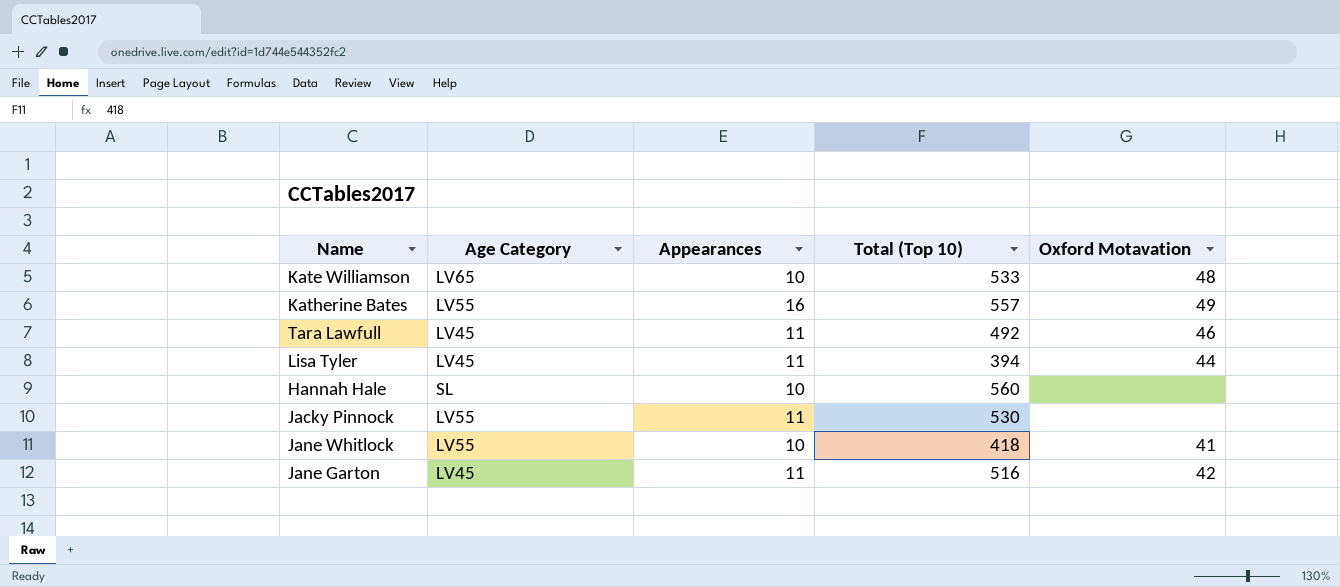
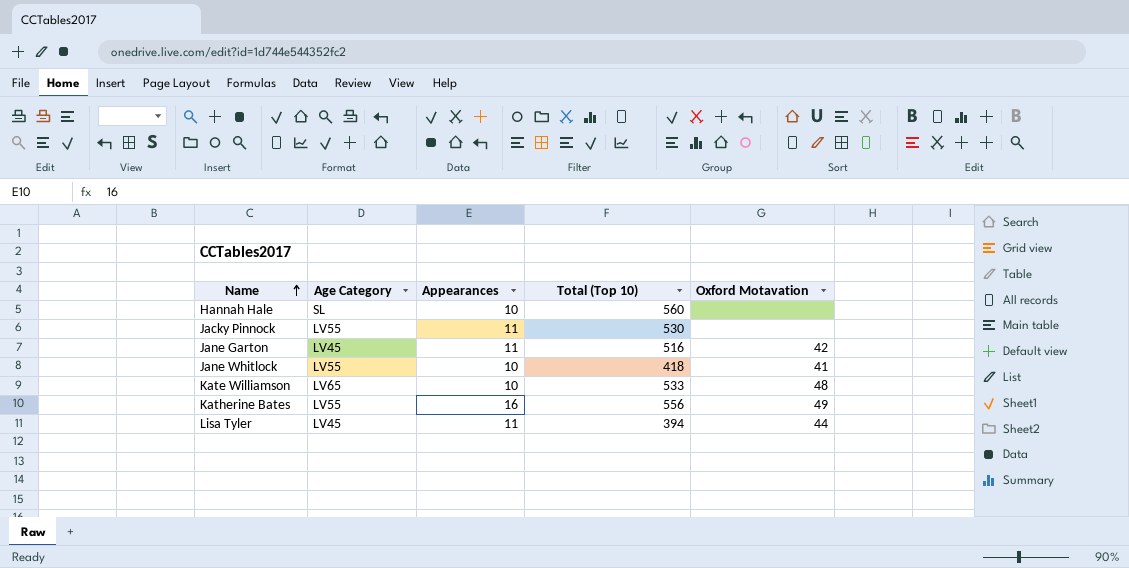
row order: none -> Name ascending
row Tara Lawfull: LV45 | 11 | 492 | 46 -> none
Katherine Bates | Total (Top 10): 557 -> 556

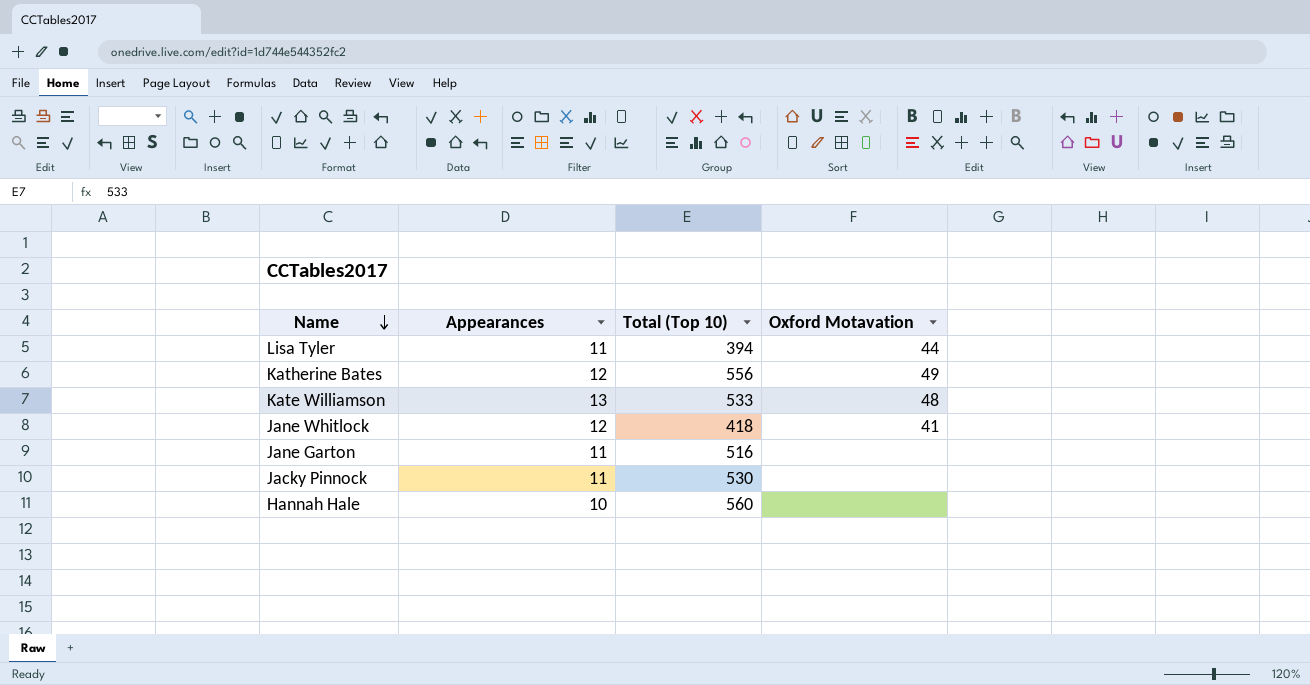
row order: Name ascending -> Name descending
column Age Category | position: 2 -> none
Katherine Bates | Appearances: 16 -> 12
Kate Williamson | Appearances: 10 -> 13
Jane Whitlock | Appearances: 10 -> 12
Jane Garton | Oxford Motavation: 42 -> none

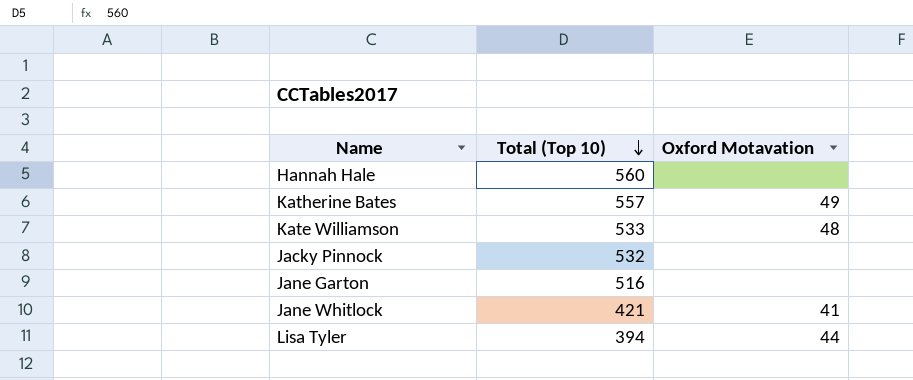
row order: Name descending -> Total (Top 10) descending
column Appearances | position: 2 -> none
Katherine Bates | Total (Top 10): 556 -> 557
Jacky Pinnock | Total (Top 10): 530 -> 532
Jane Whitlock | Total (Top 10): 418 -> 421

